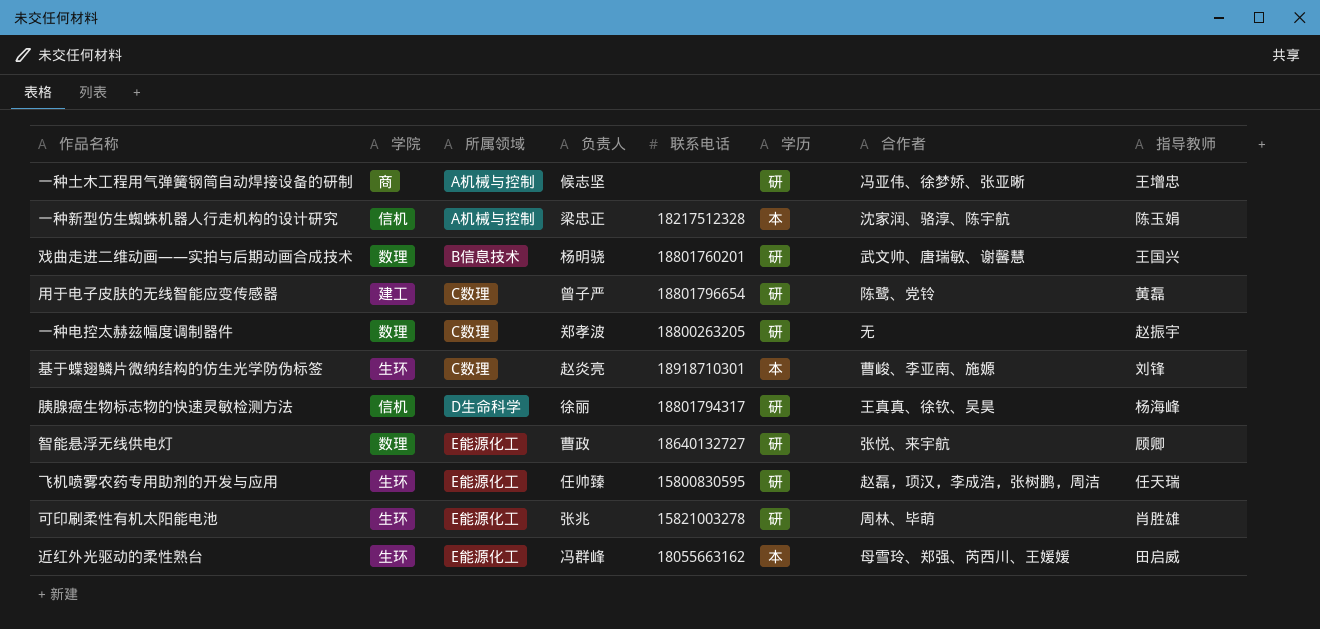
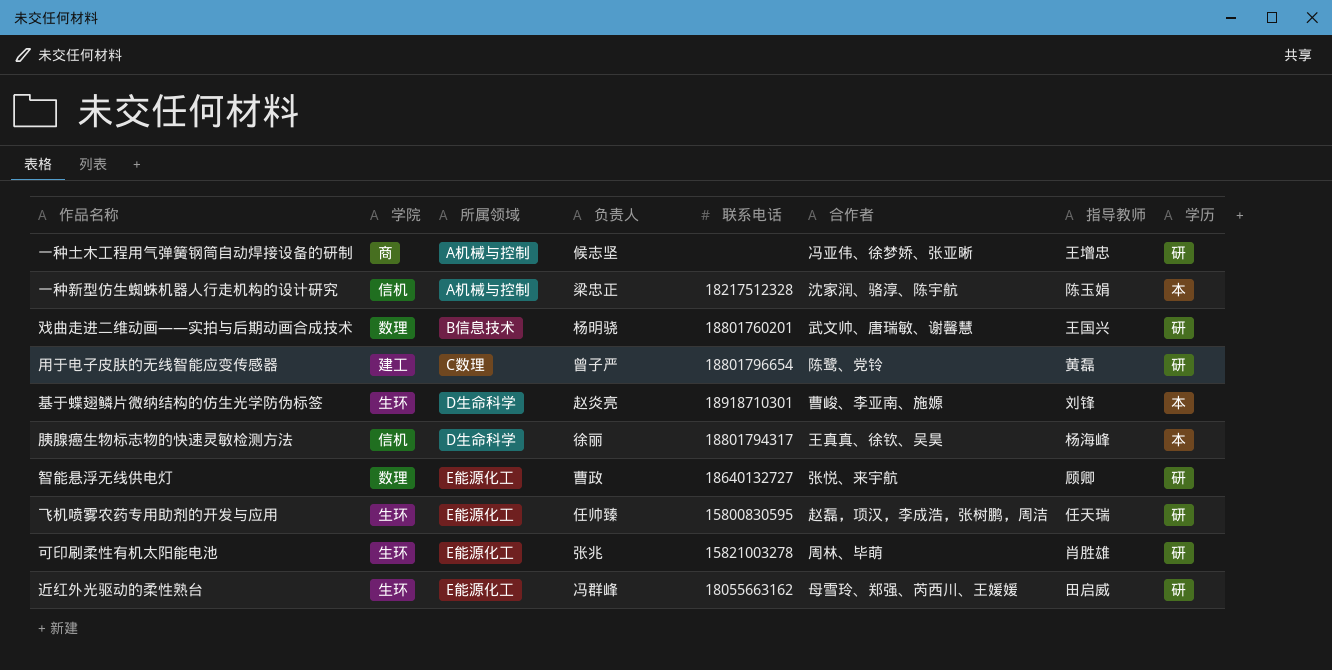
column 学历 | position: 6 -> 8
row 一种电控太赫兹幅度调制器件: 数理 | C数理 | 郑孝波 | 18800263205 | 研 | 无 | 赵振宇 -> none
基于蝶翅鳞片微纳结构的仿生光学防伪标签 | 所属领域: C数理 -> D生命科学
胰腺癌生物标志物的快速灵敏检测方法 | 学历: 研 -> 本
近红外光驱动的柔性熟台 | 学历: 本 -> 研

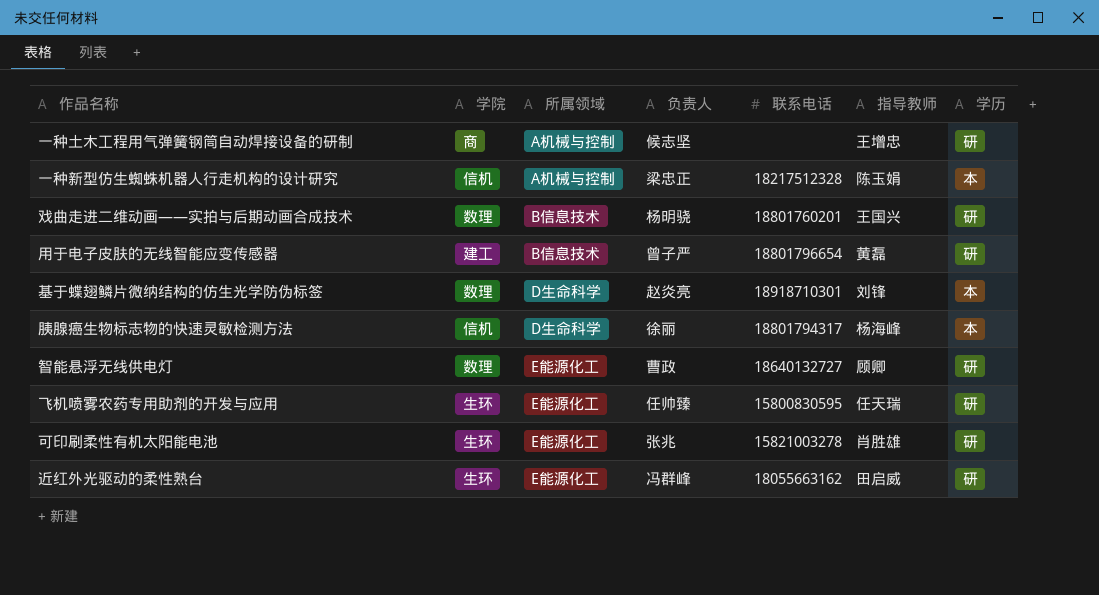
column 合作者 | position: 6 -> none
用于电子皮肤的无线智能应变传感器 | 所属领域: C数理 -> B信息技术
基于蝶翅鳞片微纳结构的仿生光学防伪标签 | 学院: 生环 -> 数理

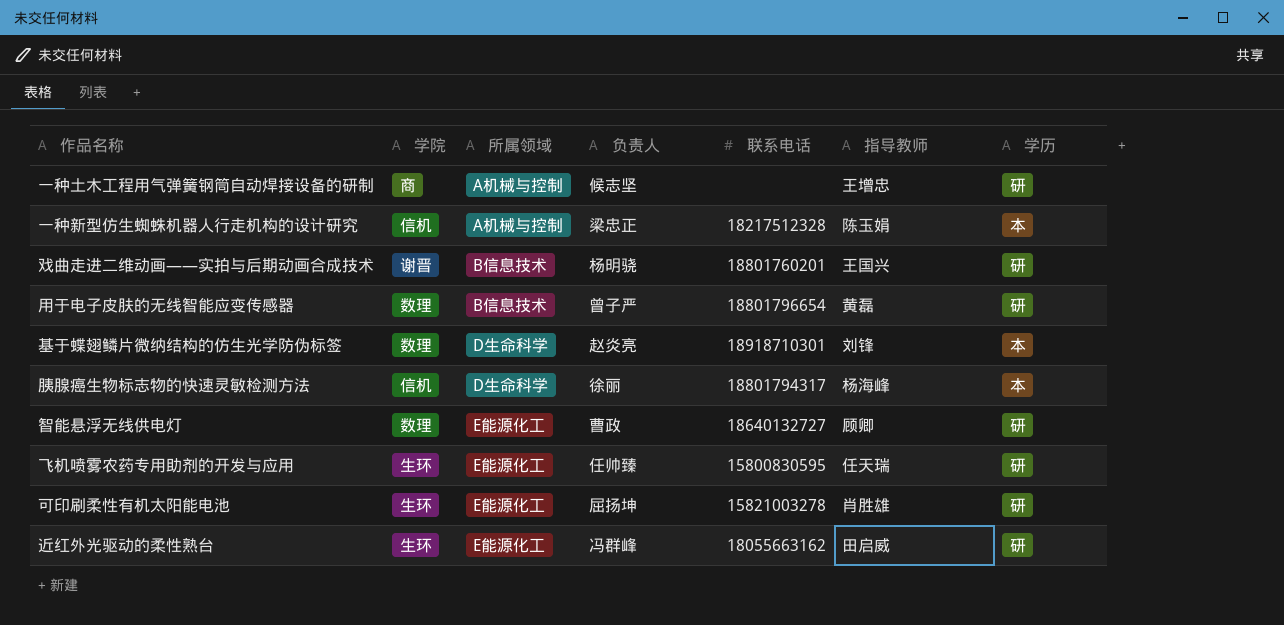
戏曲走进二维动画——实拍与后期动画合成技术 | 学院: 数理 -> 谢晋
用于电子皮肤的无线智能应变传感器 | 学院: 建工 -> 数理
可印刷柔性有机太阳能电池 | 负责人: 张兆 -> 屈扬坤

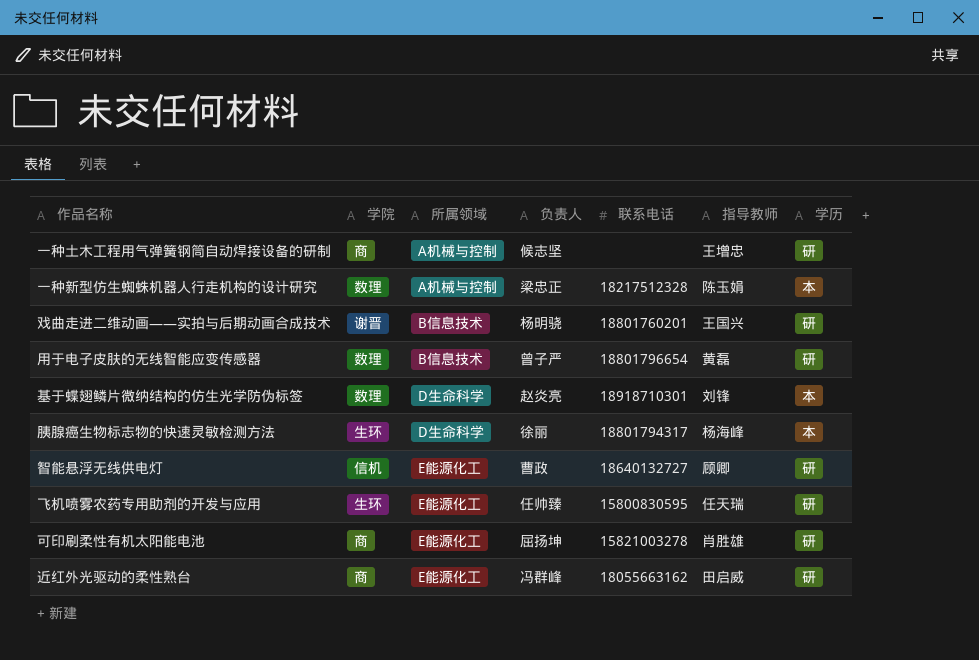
一种新型仿生蜘蛛机器人行走机构的设计研究 | 学院: 信机 -> 数理
胰腺癌生物标志物的快速灵敏检测方法 | 学院: 信机 -> 生环
智能悬浮无线供电灯 | 学院: 数理 -> 信机
可印刷柔性有机太阳能电池 | 学院: 生环 -> 商
近红外光驱动的柔性熟台 | 学院: 生环 -> 商

